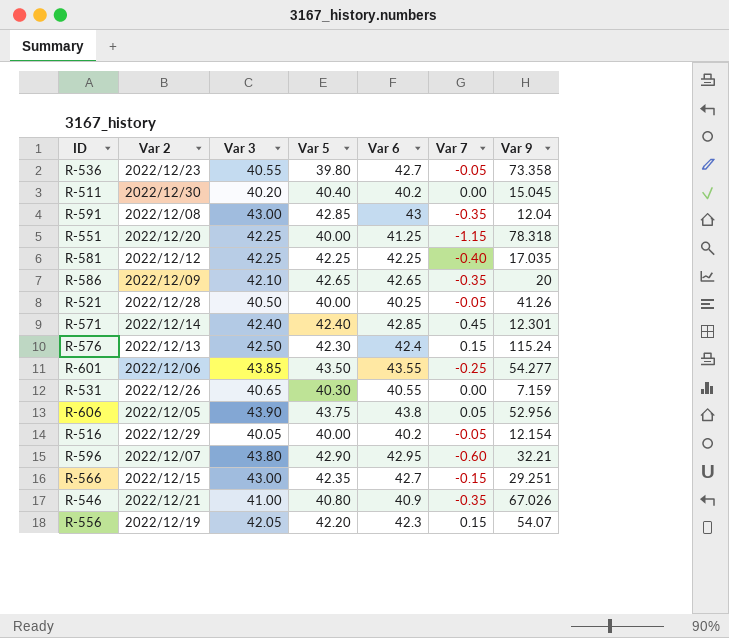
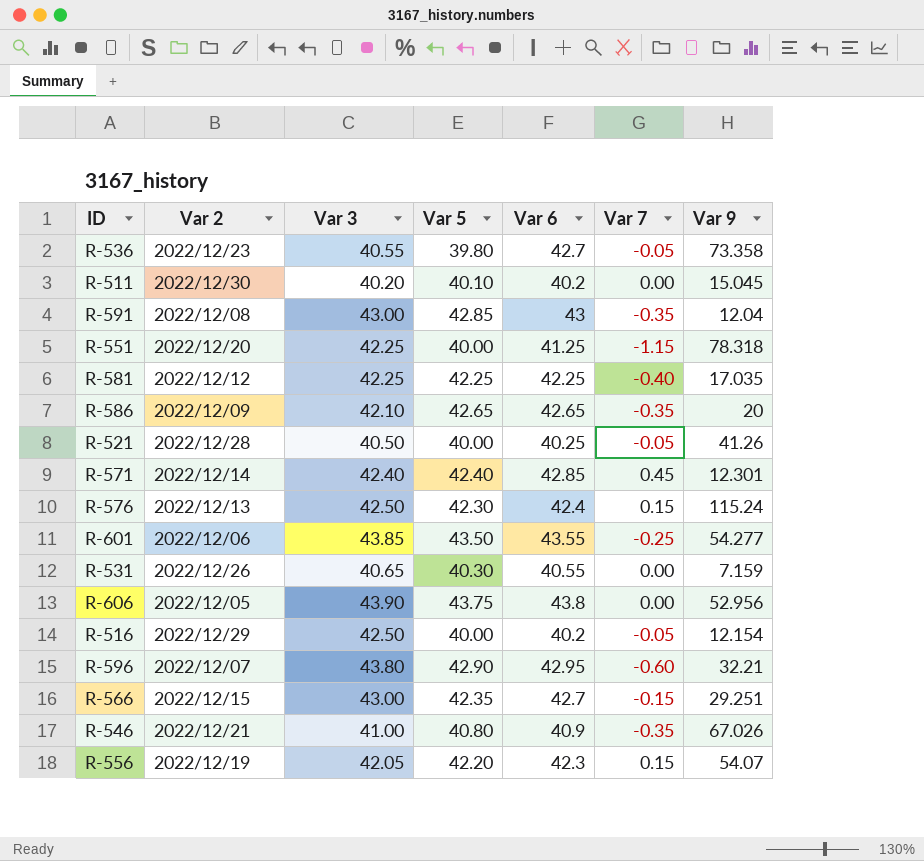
R-511 | Var 5: 40.40 -> 40.10
R-606 | Var 7: 0.05 -> 0.00
R-516 | Var 3: 40.05 -> 42.50

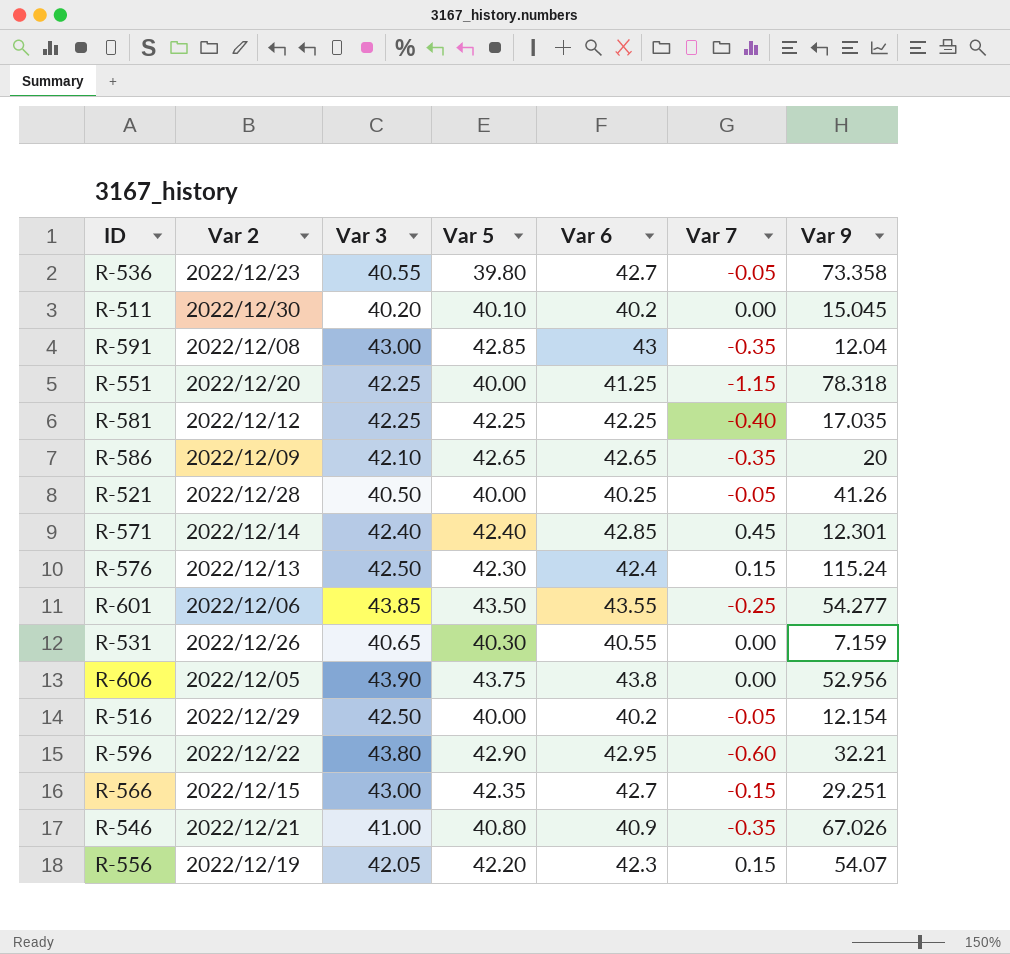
R-596 | Var 2: 2022/12/07 -> 2022/12/22

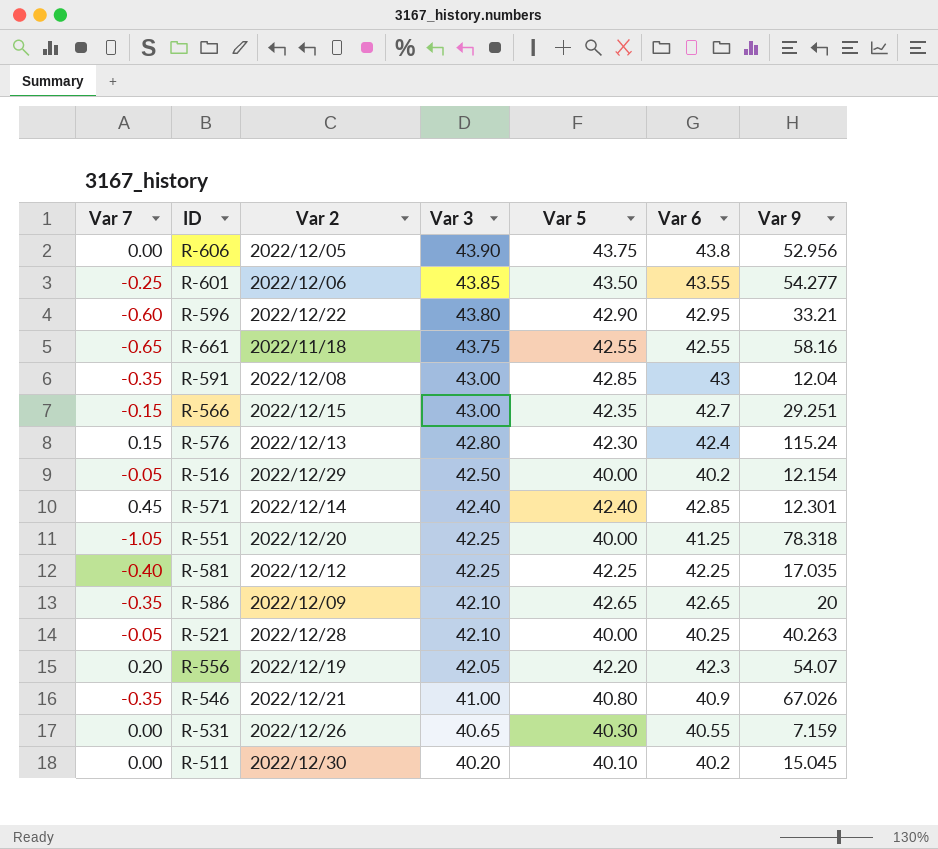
row order: none -> Var 3 descending
column Var 7 | position: 6 -> 1
row R-536: 2022/12/23 | 40.55 | 39.80 | 42.7 | -0.05 | 73.358 -> none
R-596 | Var 9: 32.21 -> 33.21
row R-661: none -> -0.65 | 2022/11/18 | 43.75 | 42.55 | 42.55 | 58.16
R-576 | Var 3: 42.50 -> 42.80
R-551 | Var 7: -1.15 -> -1.05
R-521 | Var 3: 40.50 -> 42.10
R-521 | Var 9: 41.26 -> 40.263
R-556 | Var 7: 0.15 -> 0.20

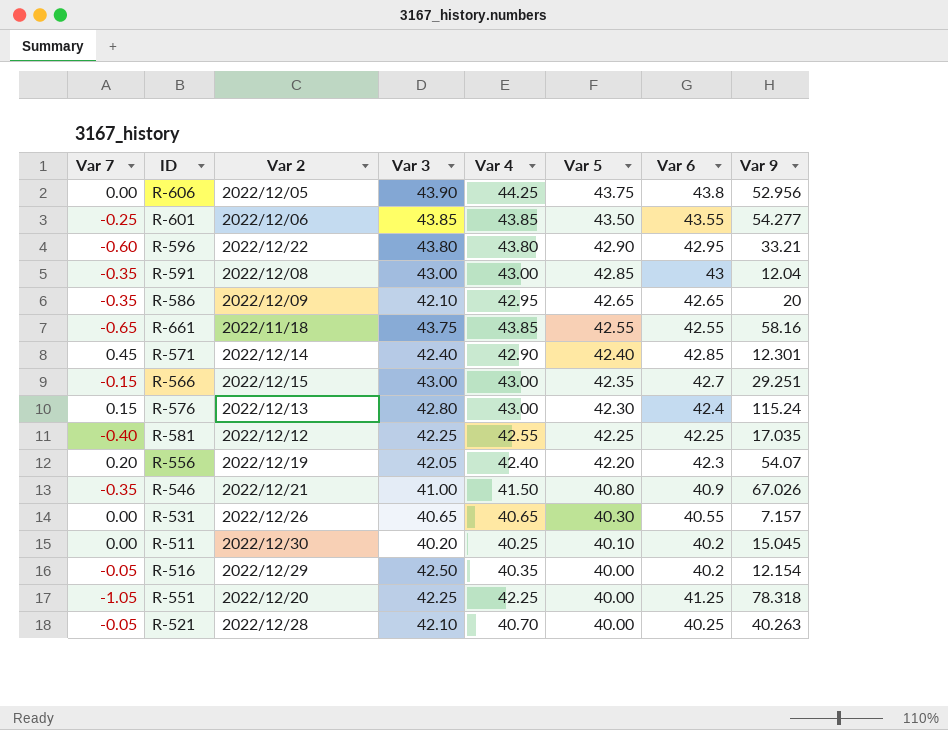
row order: Var 3 descending -> Var 5 descending
column Var 4 | position: none -> 5
R-531 | Var 9: 7.159 -> 7.157

